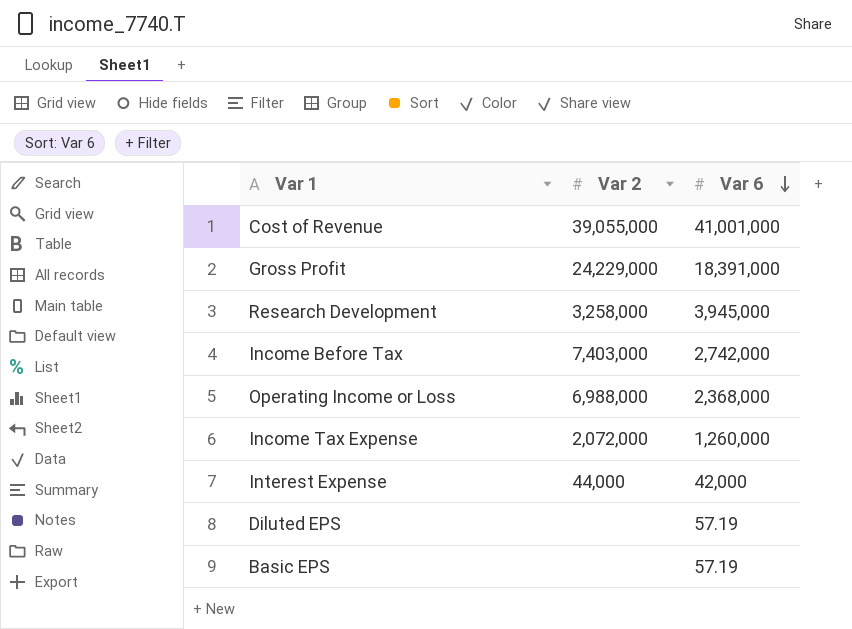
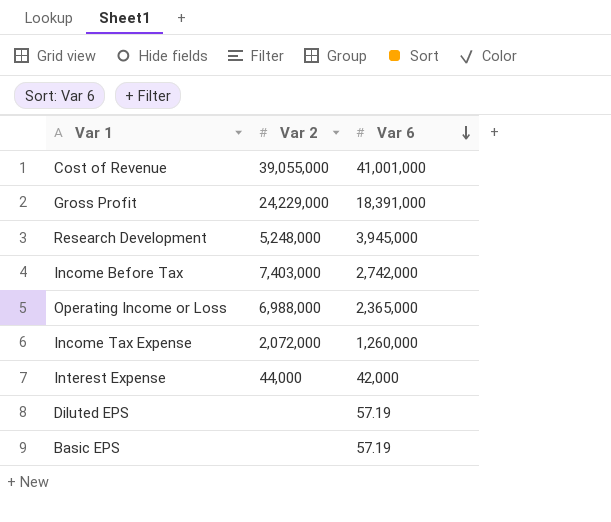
Research Development | Var 2: 3,258,000 -> 5,248,000
Operating Income or Loss | Var 6: 2,368,000 -> 2,365,000

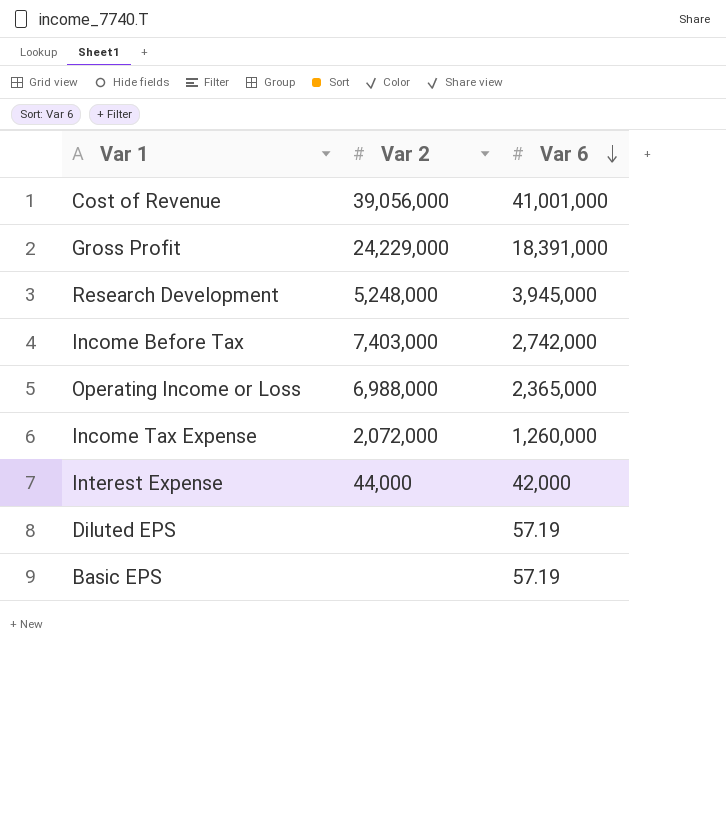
Cost of Revenue | Var 2: 39,055,000 -> 39,056,000

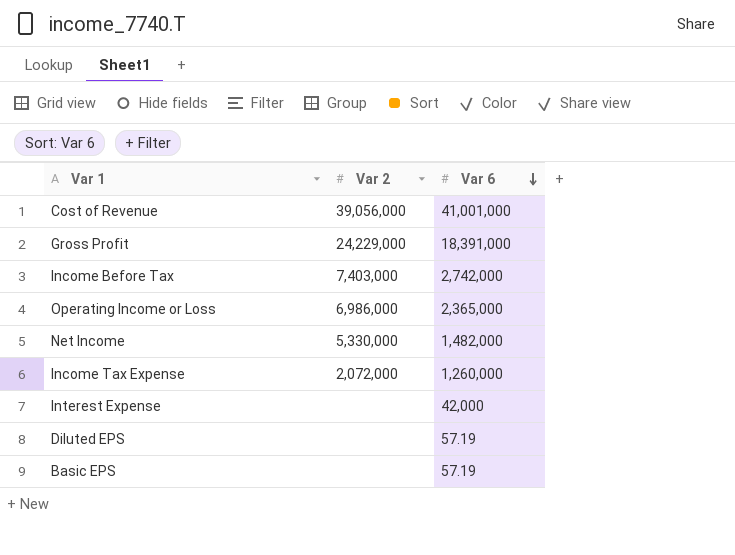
row Research Development: 5,248,000 | 3,945,000 -> none
Operating Income or Loss | Var 2: 6,988,000 -> 6,986,000
row Net Income: none -> 5,330,000 | 1,482,000
Interest Expense | Var 2: 44,000 -> none

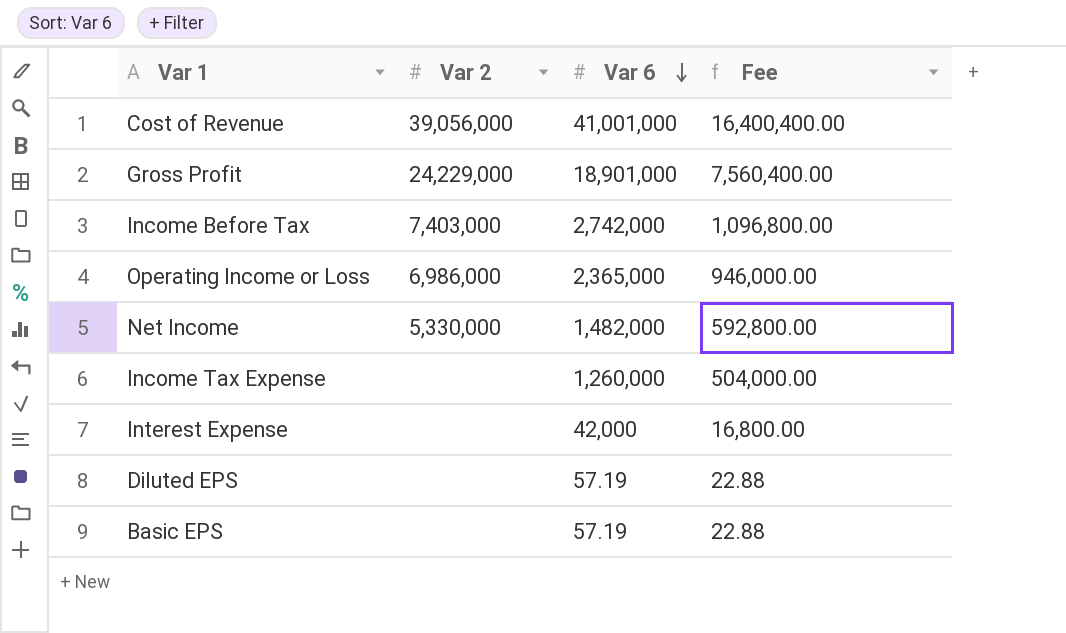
column Fee | formula: none -> [Var 6] * 0.4
Gross Profit | Var 6: 18,391,000 -> 18,901,000
Income Tax Expense | Var 2: 2,072,000 -> none

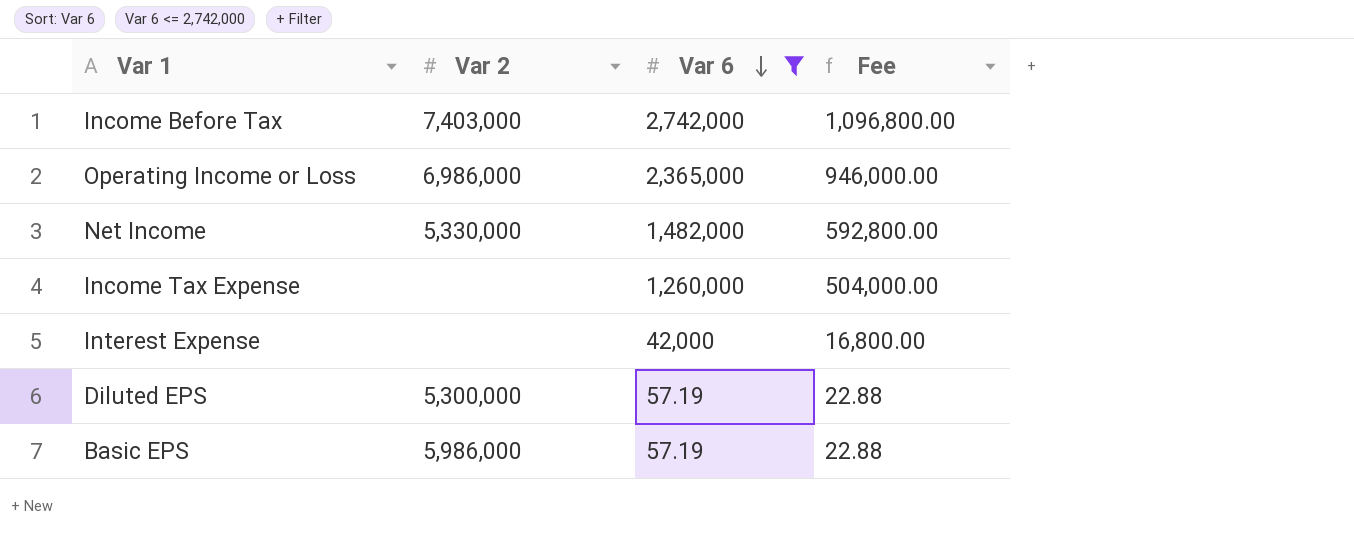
filter: none -> Var 6 <= 2,742,000
Diluted EPS | Var 2: none -> 5,300,000
Basic EPS | Var 2: none -> 5,986,000

